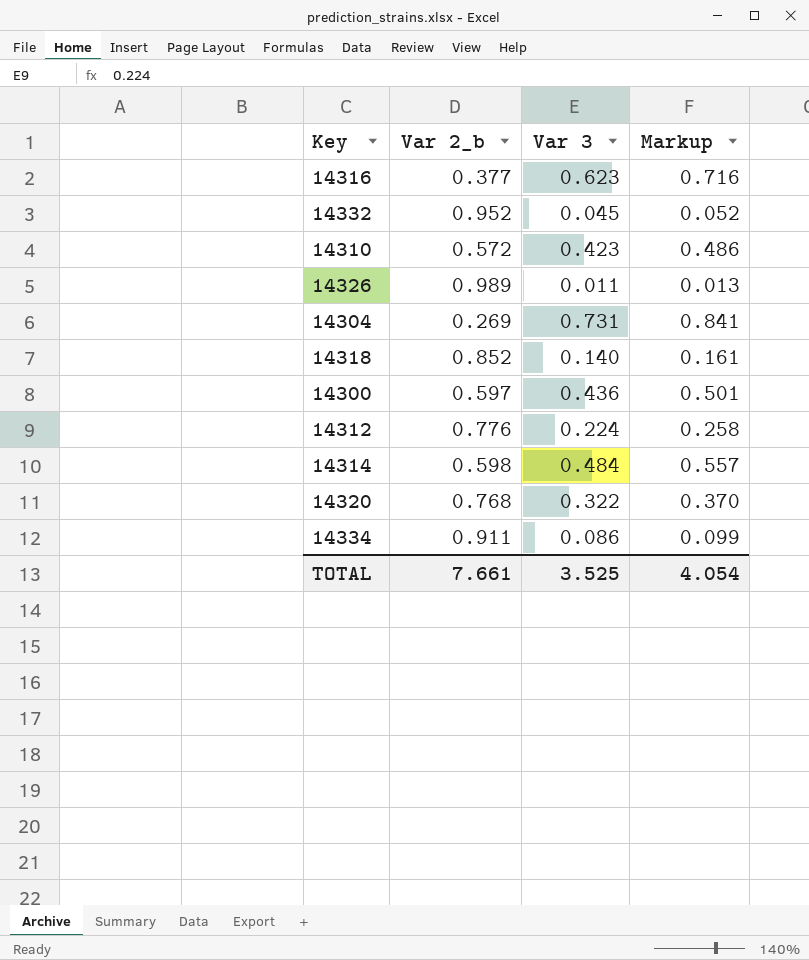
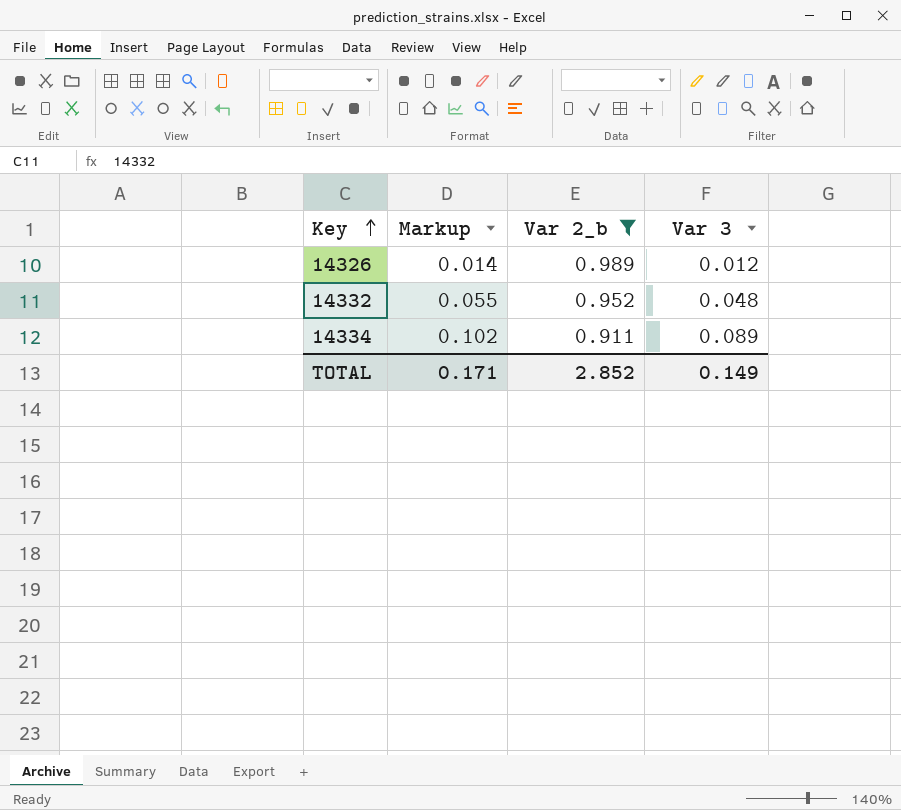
filter: none -> Var 2_b >= 0.911
row order: none -> Key ascending
column Markup | position: 4 -> 2
14326 | Markup: 0.013 -> 0.014
14326 | Var 3: 0.011 -> 0.012
14332 | Markup: 0.052 -> 0.055
14332 | Var 3: 0.045 -> 0.048
14334 | Markup: 0.099 -> 0.102
14334 | Var 3: 0.086 -> 0.089
TOTAL | Markup: 4.054 -> 0.171
TOTAL | Var 2_b: 7.661 -> 2.852
TOTAL | Var 3: 3.525 -> 0.149

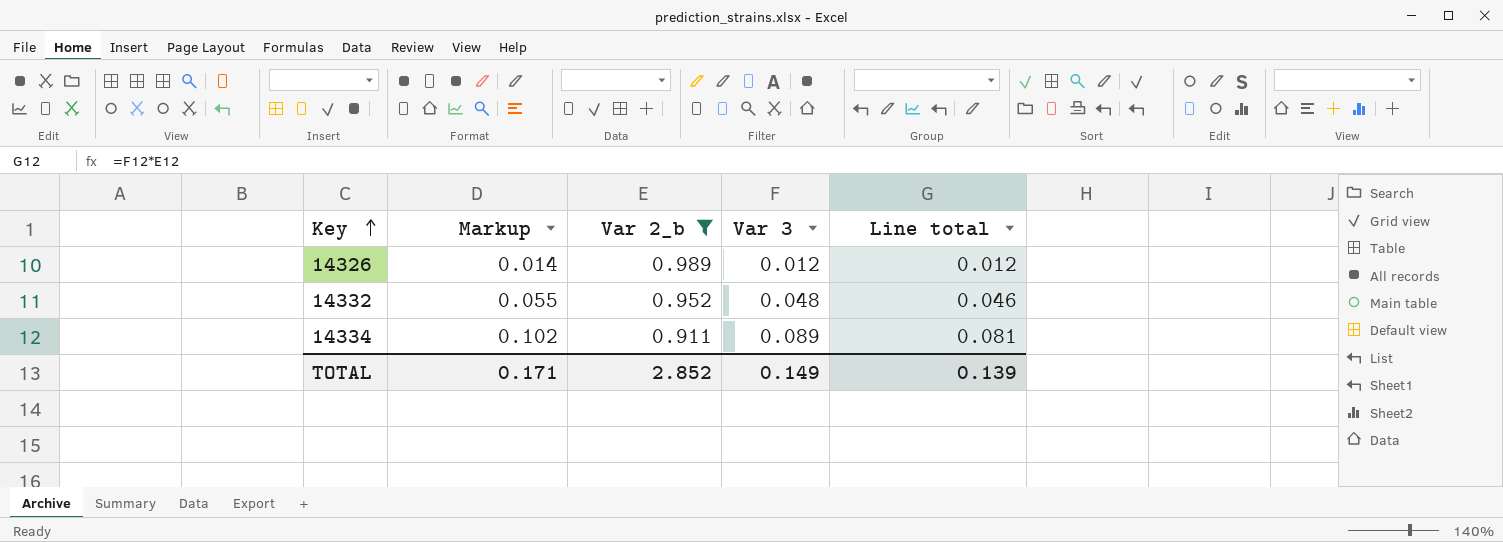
column Line total | formula: none -> [Var 2_b] * [Var 3]

